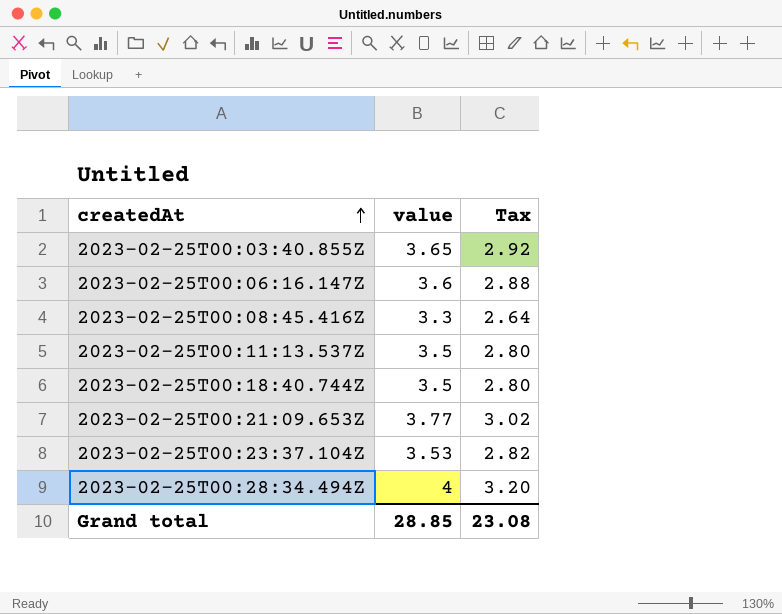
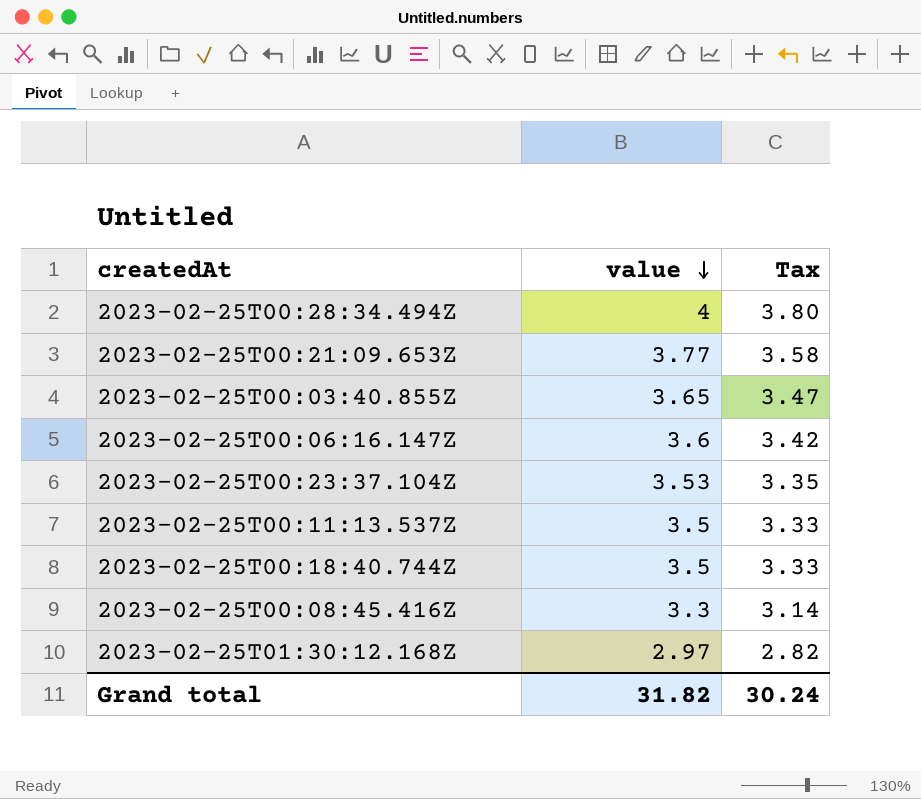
row order: createdAt ascending -> value descending
column Tax | formula: [value] * 0.8 -> [value] * 0.95
row 2023-02-25T01:30:12.168Z: none -> 2.97 | 2.82
Grand total | value: 28.85 -> 31.82
Grand total | Tax: 23.08 -> 30.24

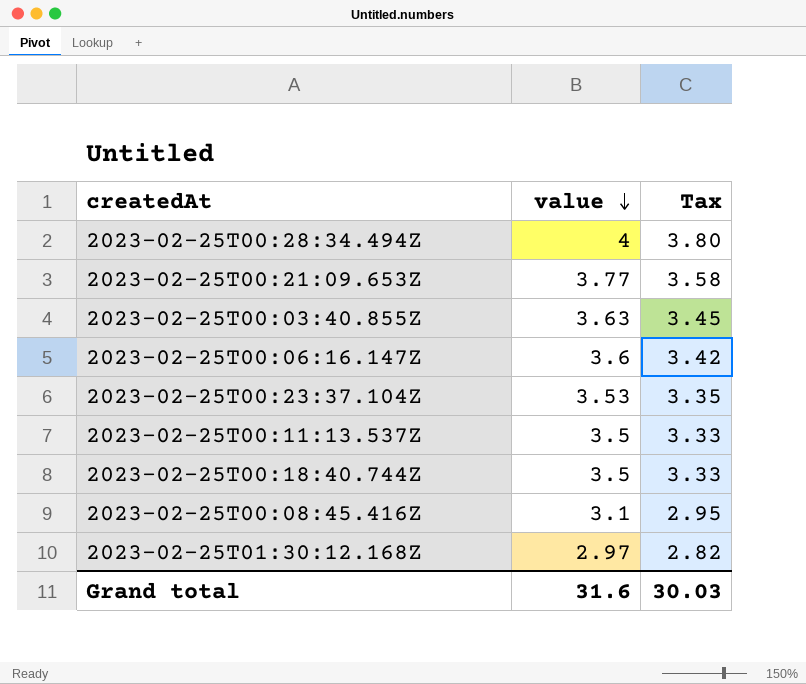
2023-02-25T00:03:40.855Z | value: 3.65 -> 3.63
2023-02-25T00:03:40.855Z | Tax: 3.47 -> 3.45
2023-02-25T00:08:45.416Z | value: 3.3 -> 3.1
2023-02-25T00:08:45.416Z | Tax: 3.14 -> 2.95
Grand total | value: 31.82 -> 31.6
Grand total | Tax: 30.24 -> 30.03

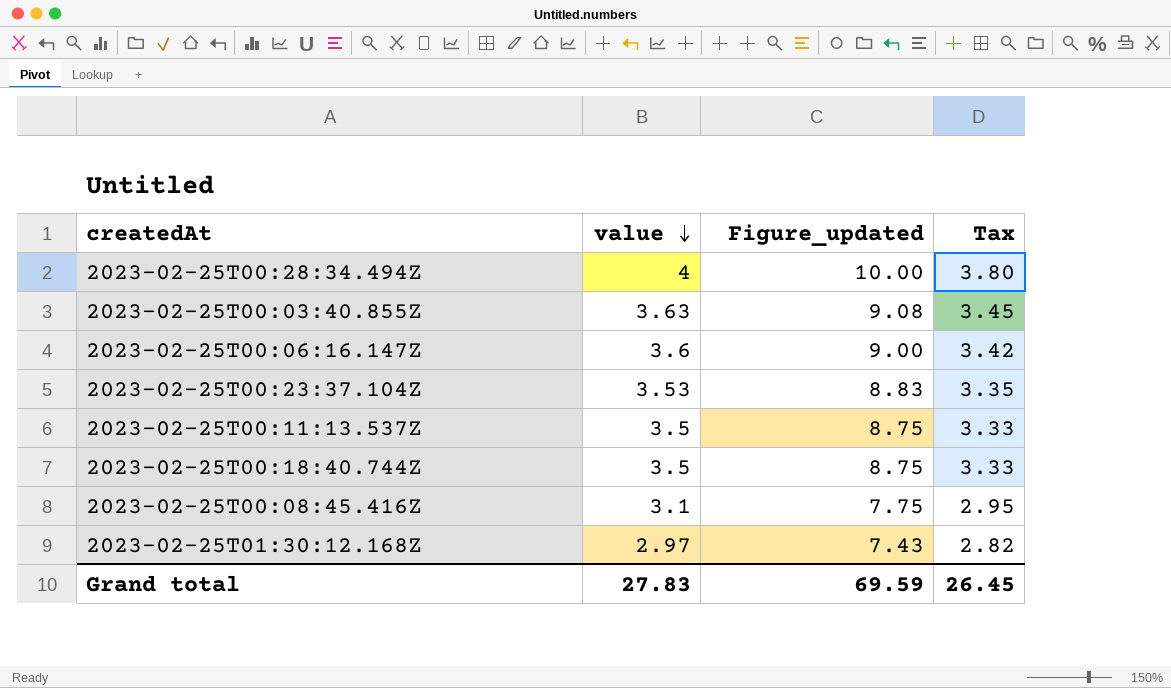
column Figure_updated | formula: none -> [value] * 2.5
row 2023-02-25T00:21:09.653Z: 3.77 | 3.58 -> none
Grand total | value: 31.6 -> 27.83
Grand total | Tax: 30.03 -> 26.45

